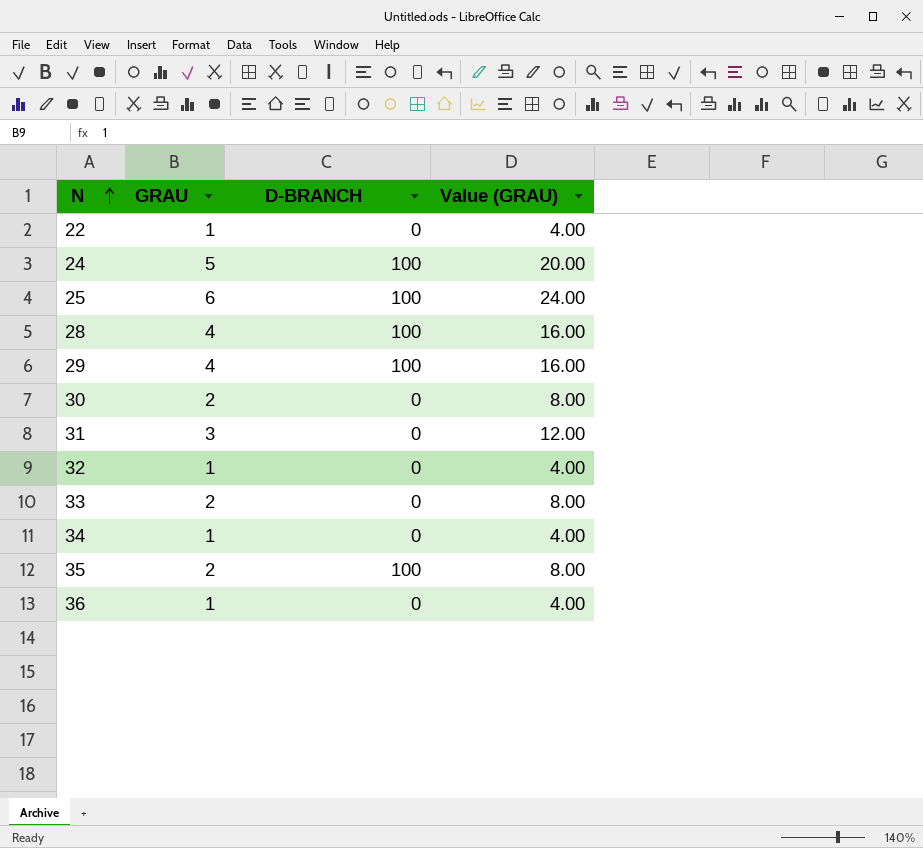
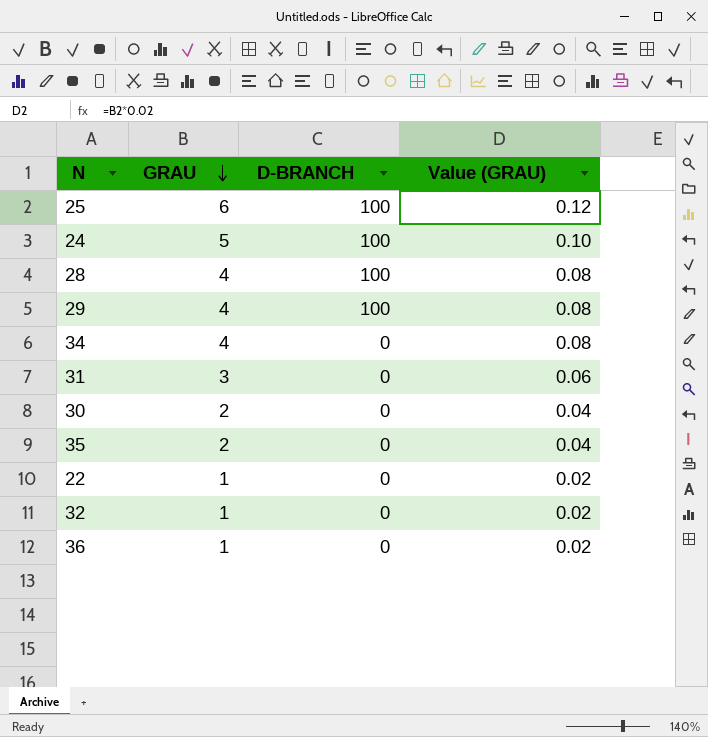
row order: N ascending -> GRAU descending
column Value (GRAU) | formula: [GRAU] * 4 -> [GRAU] * 0.02
row 33: 2 | 0 | 8.00 -> none
34 | GRAU: 1 -> 4
35 | D-BRANCH: 100 -> 0

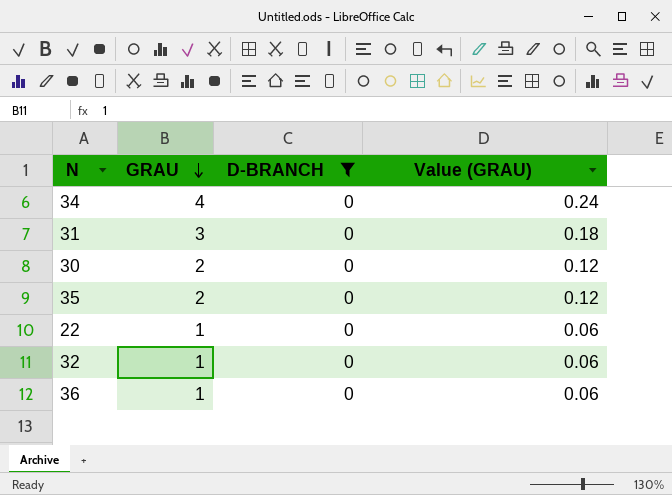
filter: none -> D-BRANCH = 0
column Value (GRAU) | formula: [GRAU] * 0.02 -> [GRAU] * 0.06

